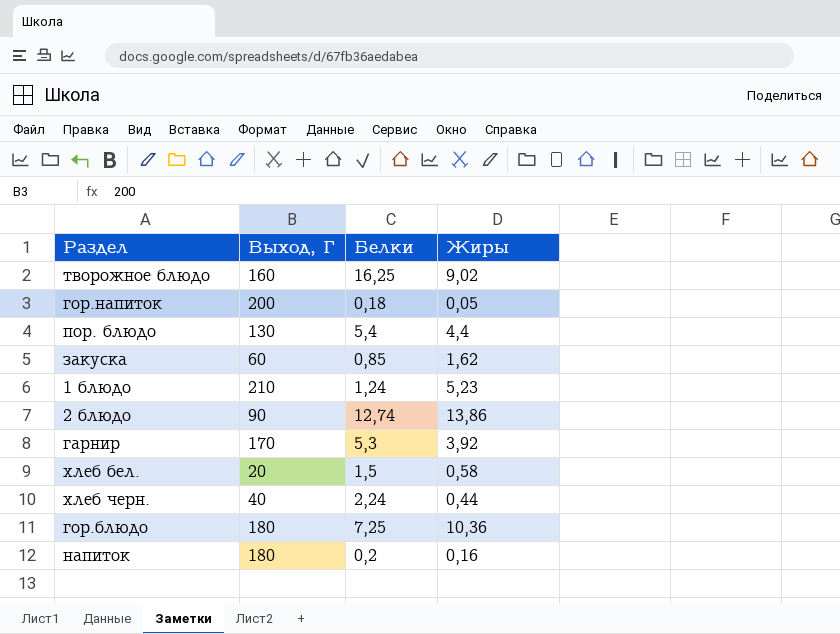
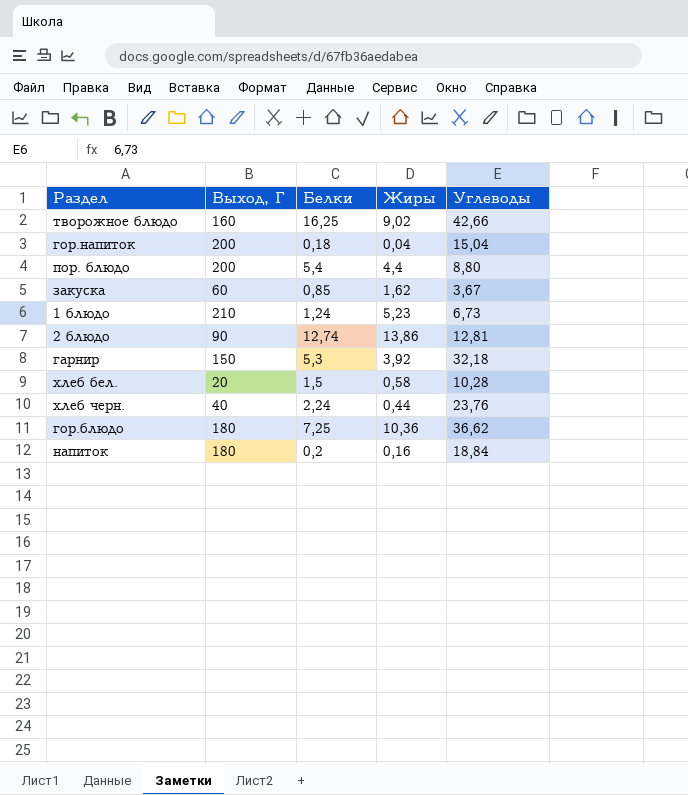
column Углеводы | position: none -> 5
гор.напиток | Жиры: 0,05 -> 0,04
пор. блюдо | Выход, Г: 130 -> 200
гарнир | Выход, Г: 170 -> 150

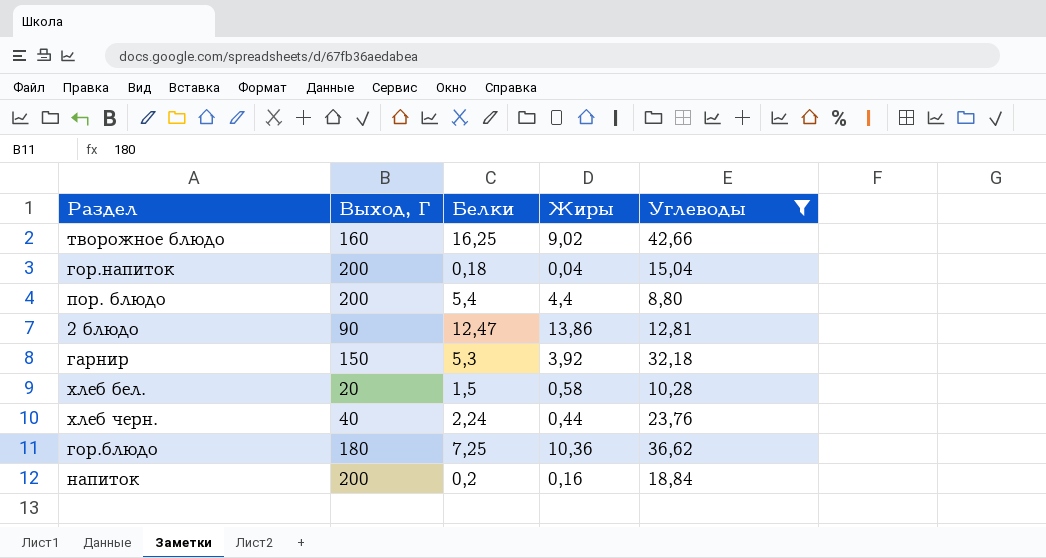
filter: none -> Углеводы >= 8,80
2 блюдо | Белки: 12,74 -> 12,47
напиток | Выход, Г: 180 -> 200

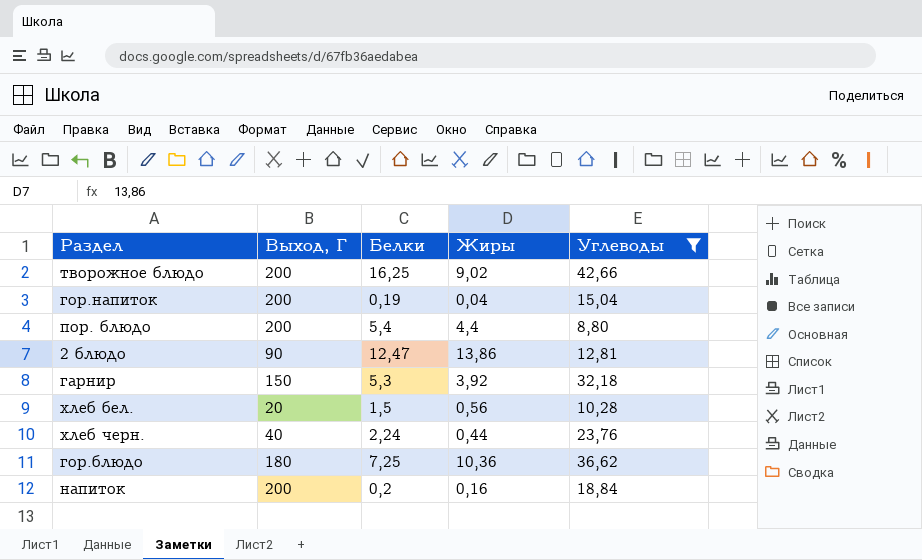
творожное блюдо | Выход, Г: 160 -> 200
гор.напиток | Белки: 0,18 -> 0,19
хлеб бел. | Жиры: 0,58 -> 0,56

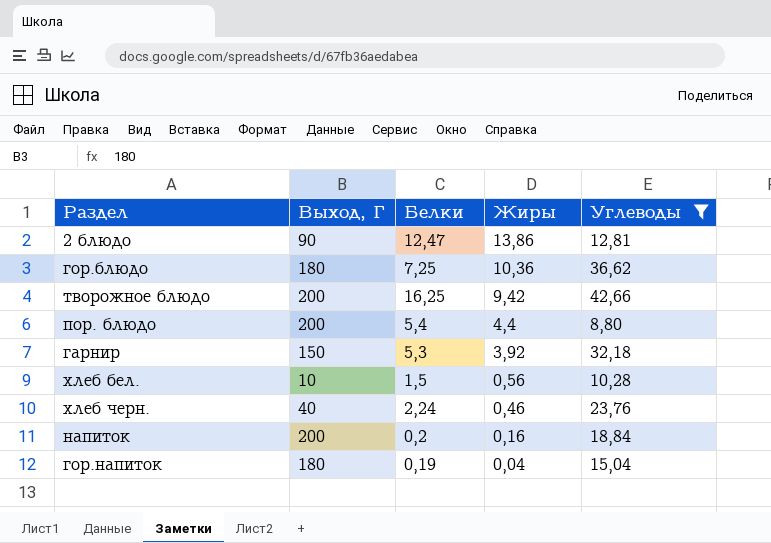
row order: none -> Жиры descending
творожное блюдо | Жиры: 9,02 -> 9,42
хлеб бел. | Выход, Г: 20 -> 10
хлеб черн. | Жиры: 0,44 -> 0,46
гор.напиток | Выход, Г: 200 -> 180

